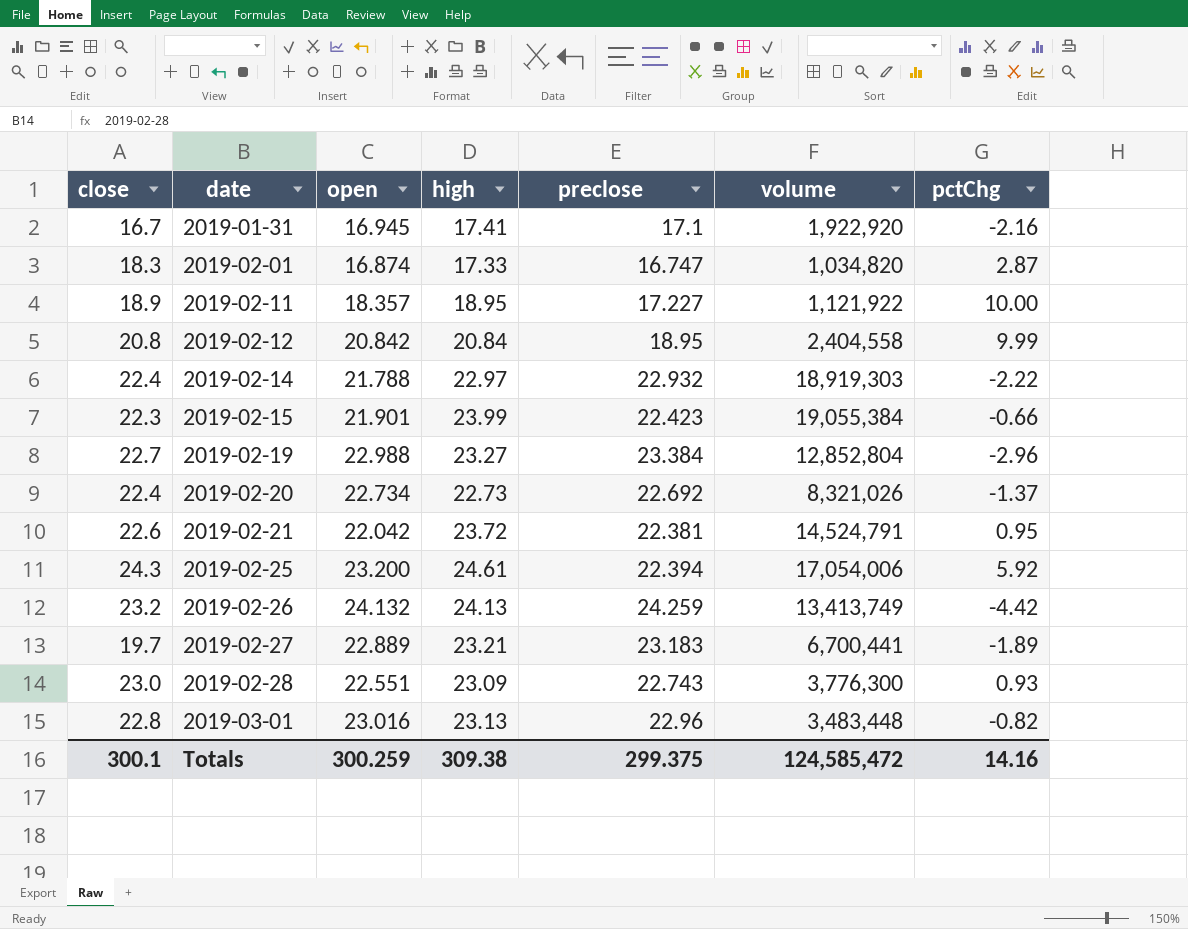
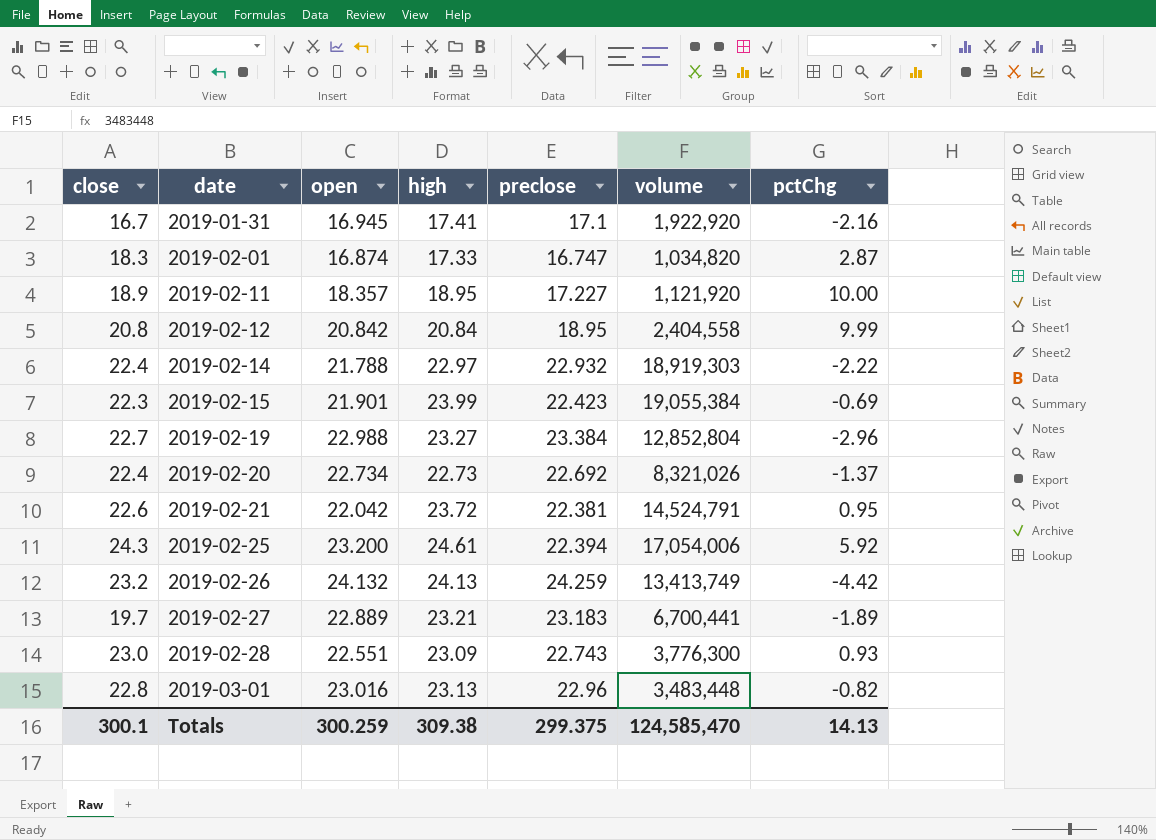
2019-02-11 | volume: 1,121,922 -> 1,121,920
2019-02-15 | pctChg: -0.66 -> -0.69
Totals | volume: 124,585,472 -> 124,585,470
Totals | pctChg: 14.16 -> 14.13

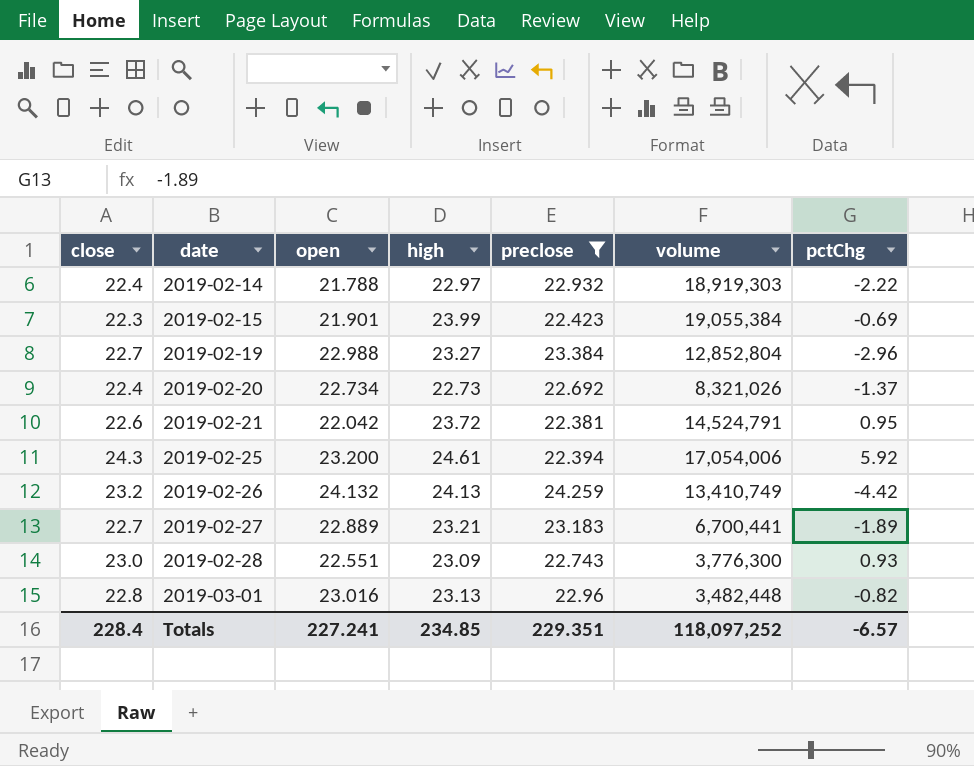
filter: none -> preclose >= 22.381
2019-02-26 | volume: 13,413,749 -> 13,410,749
2019-02-27 | close: 19.7 -> 22.7
2019-03-01 | volume: 3,483,448 -> 3,482,448
Totals | close: 300.1 -> 228.4
Totals | open: 300.259 -> 227.241
Totals | high: 309.38 -> 234.85
Totals | preclose: 299.375 -> 229.351
Totals | volume: 124,585,470 -> 118,097,252
Totals | pctChg: 14.13 -> -6.57

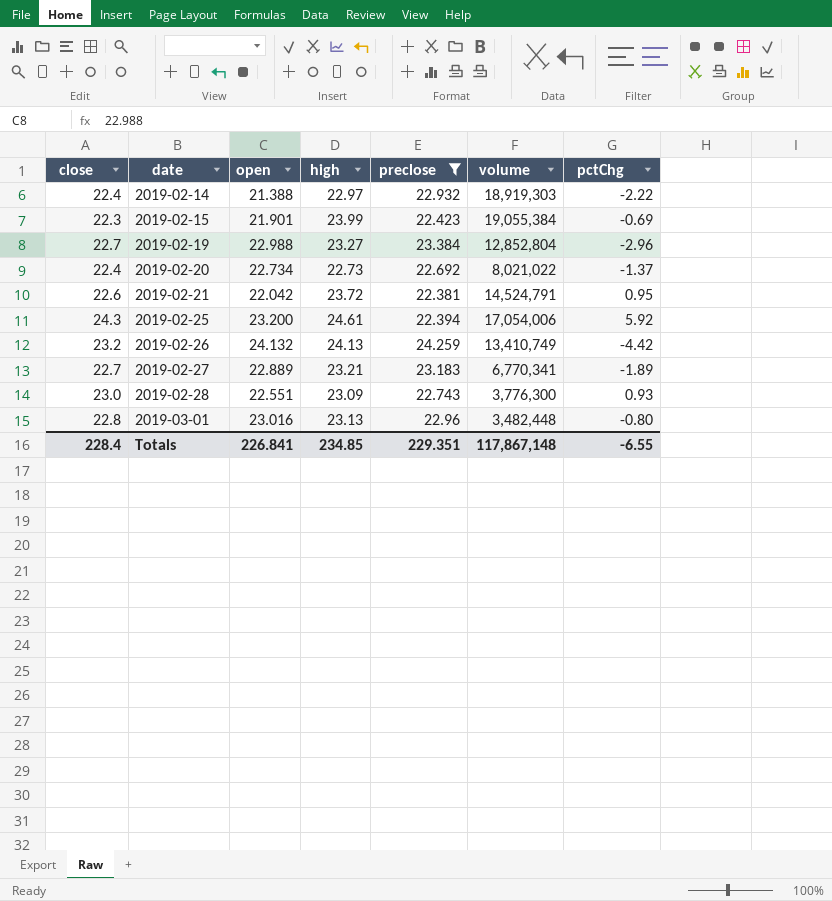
2019-02-14 | open: 21.788 -> 21.388
2019-02-20 | volume: 8,321,026 -> 8,021,022
2019-02-27 | volume: 6,700,441 -> 6,770,341
2019-03-01 | pctChg: -0.82 -> -0.80
Totals | open: 227.241 -> 226.841
Totals | volume: 118,097,252 -> 117,867,148
Totals | pctChg: -6.57 -> -6.55

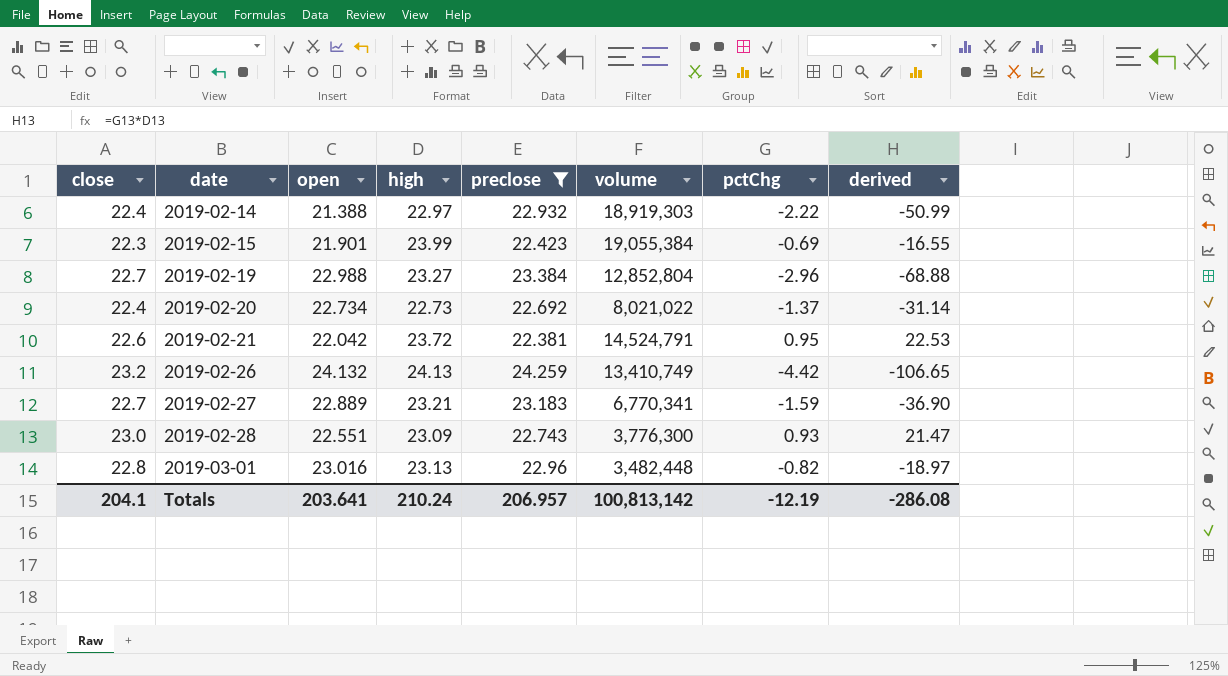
column derived | formula: none -> [high] * [pctChg]
row 2019-02-25: 24.3 | 23.200 | 24.61 | 22.394 | 17,054,006 | 5.92 -> none
2019-02-27 | pctChg: -1.89 -> -1.59
2019-03-01 | pctChg: -0.80 -> -0.82
Totals | close: 228.4 -> 204.1
Totals | open: 226.841 -> 203.641
Totals | high: 234.85 -> 210.24
Totals | preclose: 229.351 -> 206.957
Totals | volume: 117,867,148 -> 100,813,142
Totals | pctChg: -6.55 -> -12.19

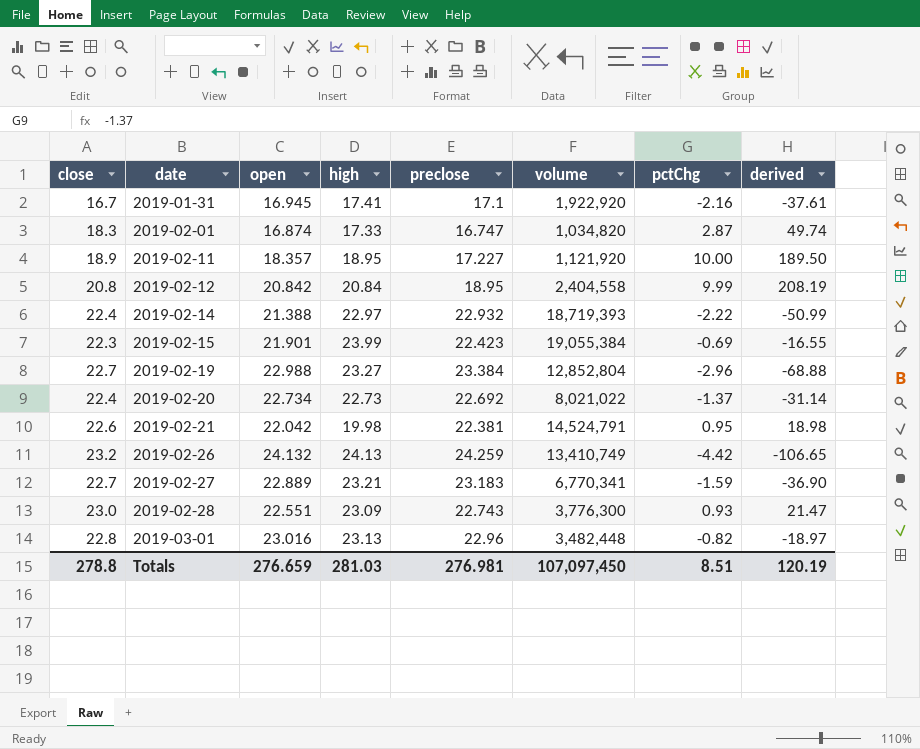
filter: preclose >= 22.381 -> none
2019-02-14 | volume: 18,919,303 -> 18,719,393
2019-02-21 | high: 23.72 -> 19.98
2019-02-21 | derived: 22.53 -> 18.98
Totals | close: 204.1 -> 278.8
Totals | open: 203.641 -> 276.659
Totals | high: 210.24 -> 281.03
Totals | preclose: 206.957 -> 276.981
Totals | volume: 100,813,142 -> 107,097,450
Totals | pctChg: -12.19 -> 8.51
Totals | derived: -286.08 -> 120.19

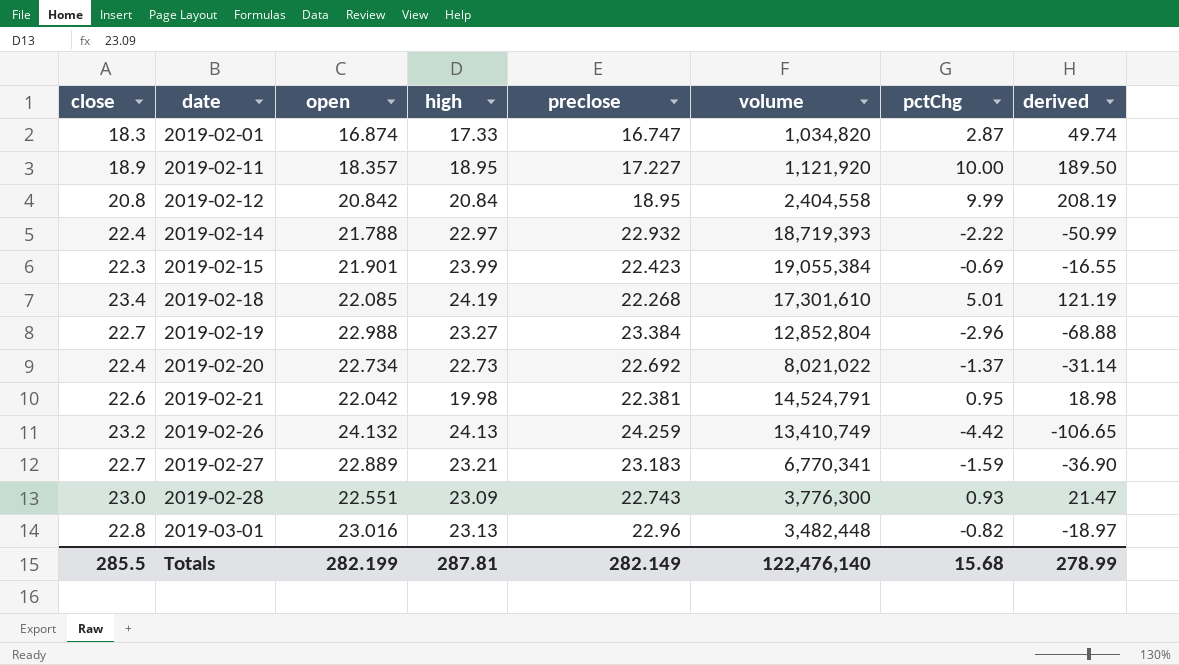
row 2019-01-31: 16.7 | 16.945 | 17.41 | 17.1 | 1,922,920 | -2.16 | -37.61 -> none
2019-02-14 | open: 21.388 -> 21.788
row 2019-02-18: none -> 23.4 | 22.085 | 24.19 | 22.268 | 17,301,610 | 5.01 | 121.19
Totals | close: 278.8 -> 285.5
Totals | open: 276.659 -> 282.199
Totals | high: 281.03 -> 287.81
Totals | preclose: 276.981 -> 282.149
Totals | volume: 107,097,450 -> 122,476,140
Totals | pctChg: 8.51 -> 15.68
Totals | derived: 120.19 -> 278.99

